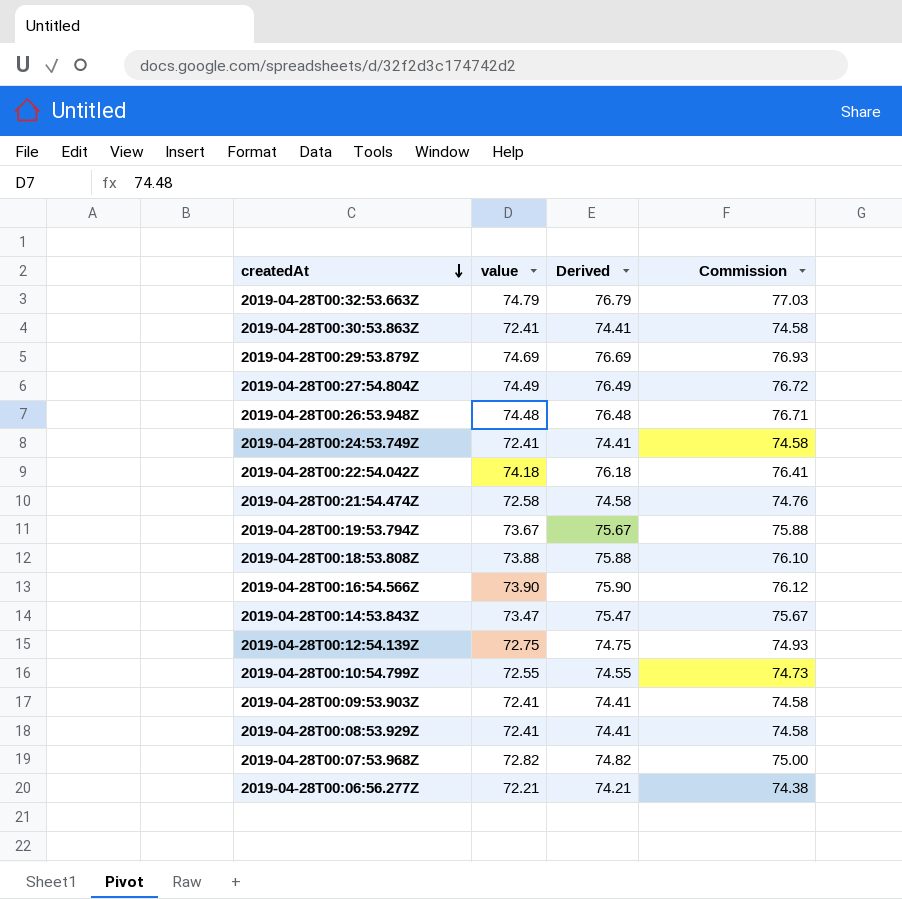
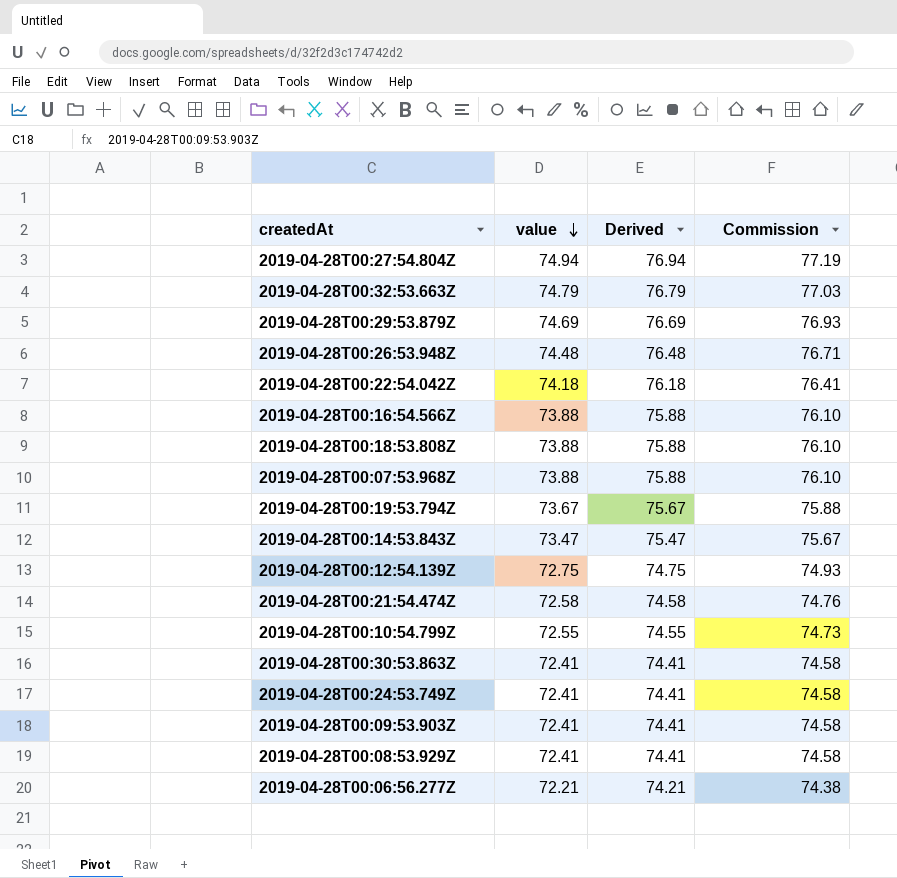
row order: createdAt descending -> value descending
2019-04-28T00:27:54.804Z | value: 74.49 -> 74.94
2019-04-28T00:27:54.804Z | Derived: 76.49 -> 76.94
2019-04-28T00:27:54.804Z | Commission: 76.72 -> 77.19
2019-04-28T00:16:54.566Z | value: 73.90 -> 73.88
2019-04-28T00:16:54.566Z | Derived: 75.90 -> 75.88
2019-04-28T00:16:54.566Z | Commission: 76.12 -> 76.10
2019-04-28T00:07:53.968Z | value: 72.82 -> 73.88
2019-04-28T00:07:53.968Z | Derived: 74.82 -> 75.88
2019-04-28T00:07:53.968Z | Commission: 75.00 -> 76.10

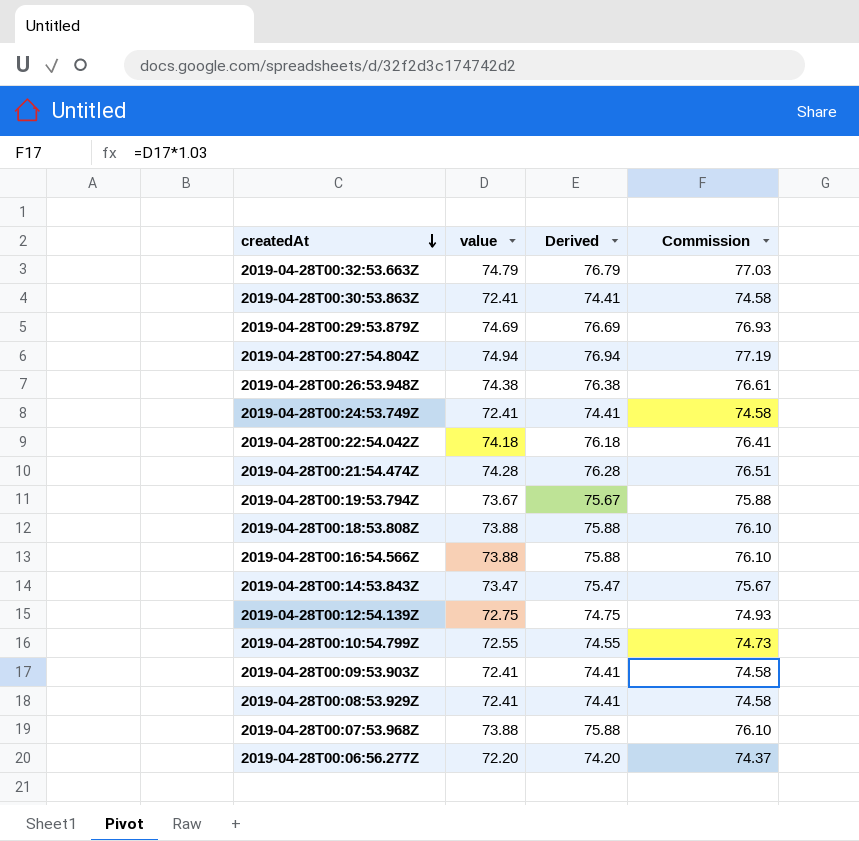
row order: value descending -> createdAt descending
2019-04-28T00:26:53.948Z | value: 74.48 -> 74.38
2019-04-28T00:26:53.948Z | Derived: 76.48 -> 76.38
2019-04-28T00:26:53.948Z | Commission: 76.71 -> 76.61
2019-04-28T00:21:54.474Z | value: 72.58 -> 74.28
2019-04-28T00:21:54.474Z | Derived: 74.58 -> 76.28
2019-04-28T00:21:54.474Z | Commission: 74.76 -> 76.51
2019-04-28T00:06:56.277Z | value: 72.21 -> 72.20
2019-04-28T00:06:56.277Z | Derived: 74.21 -> 74.20
2019-04-28T00:06:56.277Z | Commission: 74.38 -> 74.37

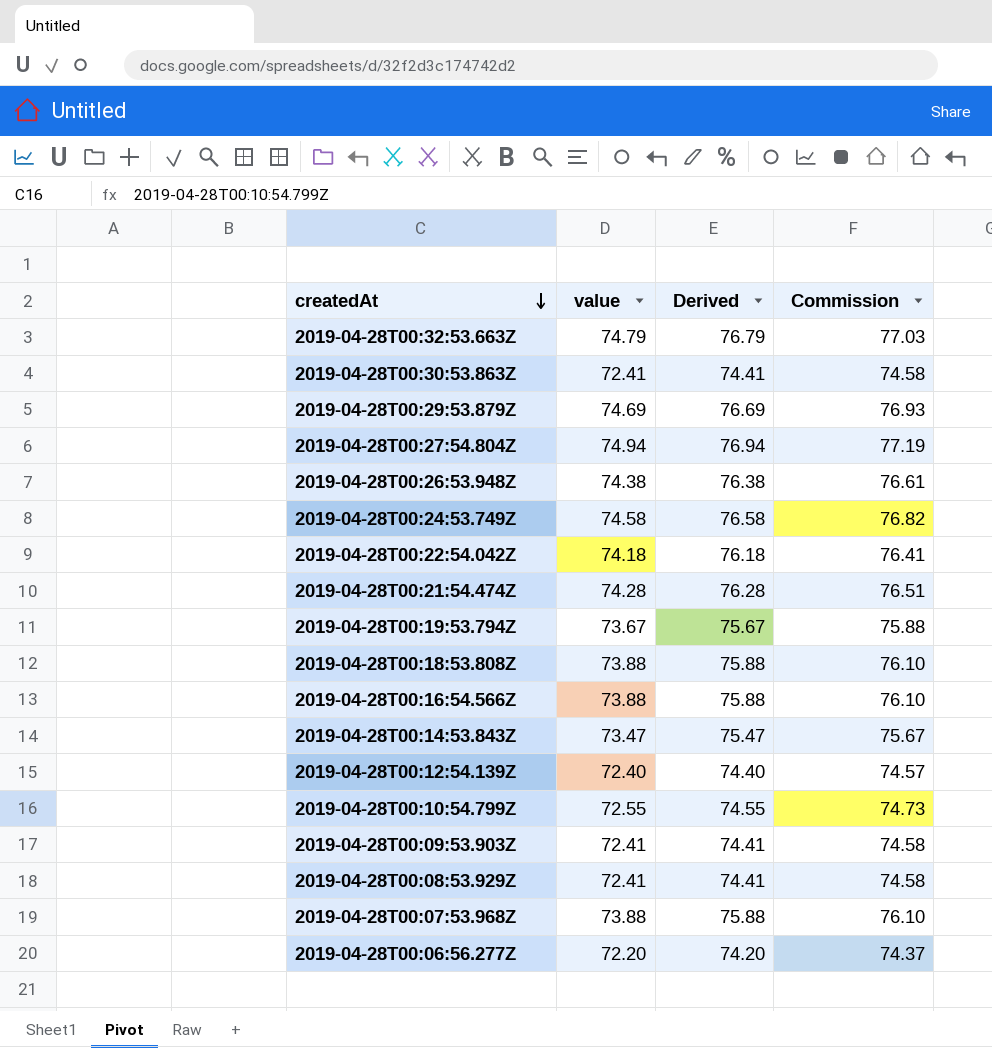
2019-04-28T00:24:53.749Z | value: 72.41 -> 74.58
2019-04-28T00:24:53.749Z | Derived: 74.41 -> 76.58
2019-04-28T00:24:53.749Z | Commission: 74.58 -> 76.82
2019-04-28T00:12:54.139Z | value: 72.75 -> 72.40
2019-04-28T00:12:54.139Z | Derived: 74.75 -> 74.40
2019-04-28T00:12:54.139Z | Commission: 74.93 -> 74.57

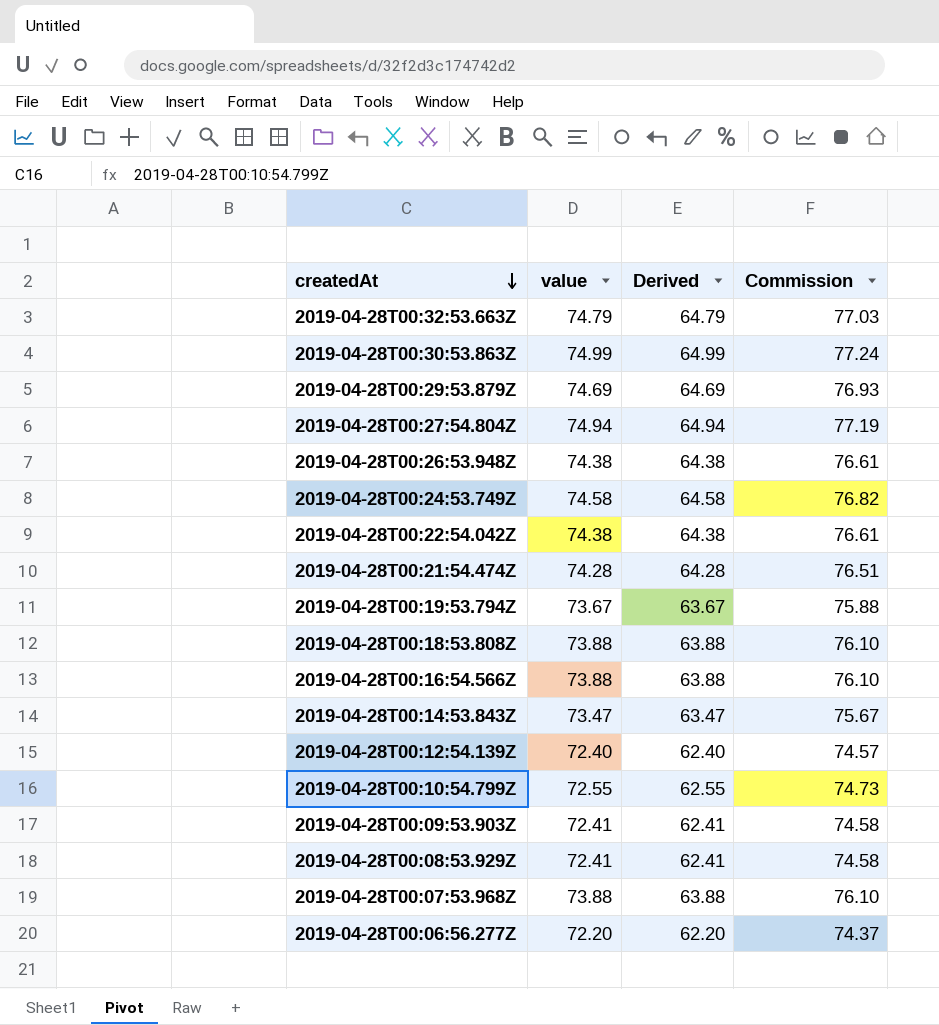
column Derived | formula: [value] + 2 -> [value] - 10
2019-04-28T00:30:53.863Z | value: 72.41 -> 74.99
2019-04-28T00:30:53.863Z | Commission: 74.58 -> 77.24
2019-04-28T00:22:54.042Z | value: 74.18 -> 74.38
2019-04-28T00:22:54.042Z | Commission: 76.41 -> 76.61

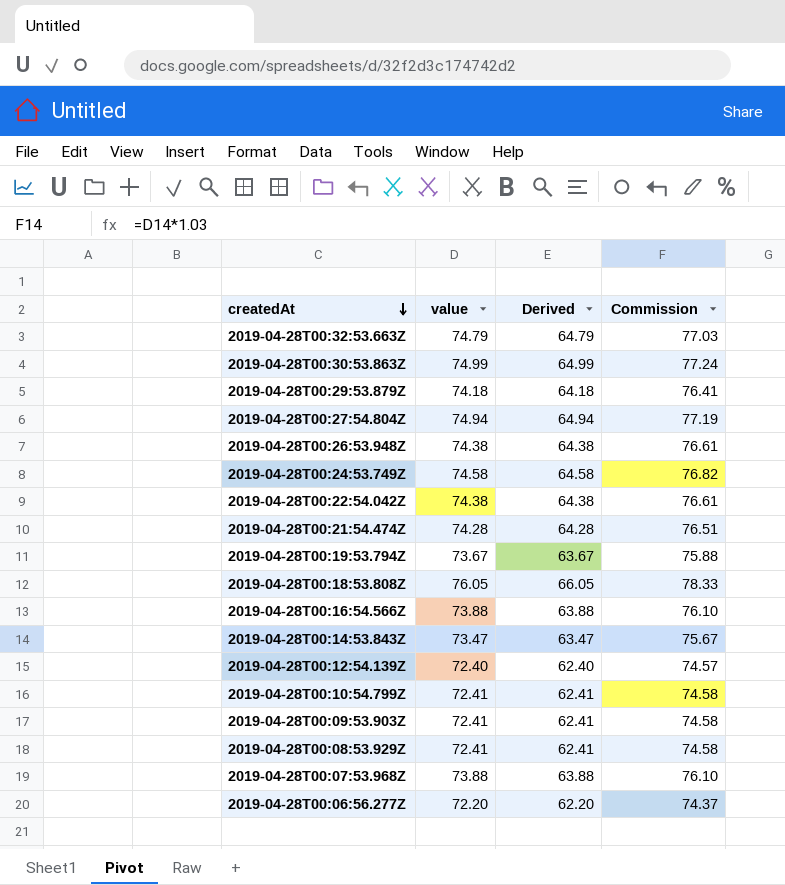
2019-04-28T00:29:53.879Z | value: 74.69 -> 74.18
2019-04-28T00:29:53.879Z | Derived: 64.69 -> 64.18
2019-04-28T00:29:53.879Z | Commission: 76.93 -> 76.41
2019-04-28T00:18:53.808Z | value: 73.88 -> 76.05
2019-04-28T00:18:53.808Z | Derived: 63.88 -> 66.05
2019-04-28T00:18:53.808Z | Commission: 76.10 -> 78.33
2019-04-28T00:10:54.799Z | value: 72.55 -> 72.41
2019-04-28T00:10:54.799Z | Derived: 62.55 -> 62.41
2019-04-28T00:10:54.799Z | Commission: 74.73 -> 74.58

